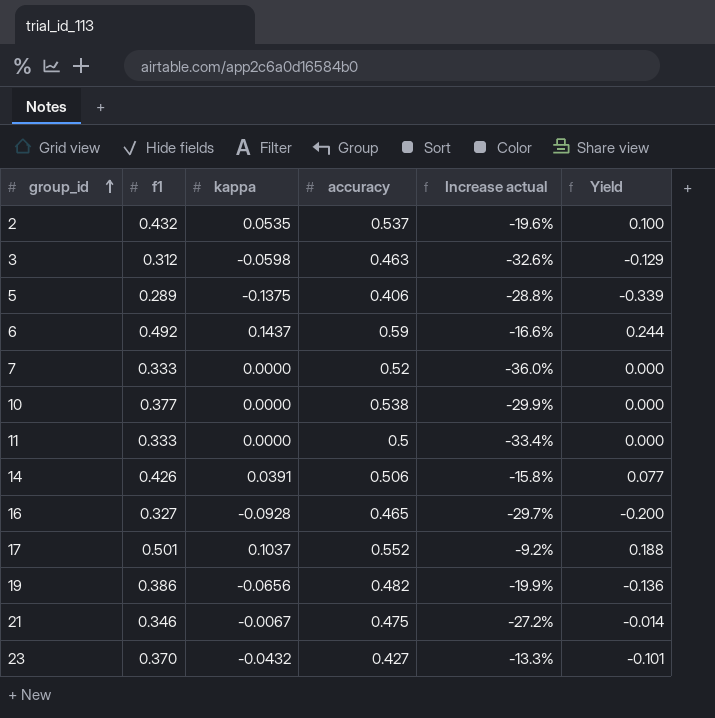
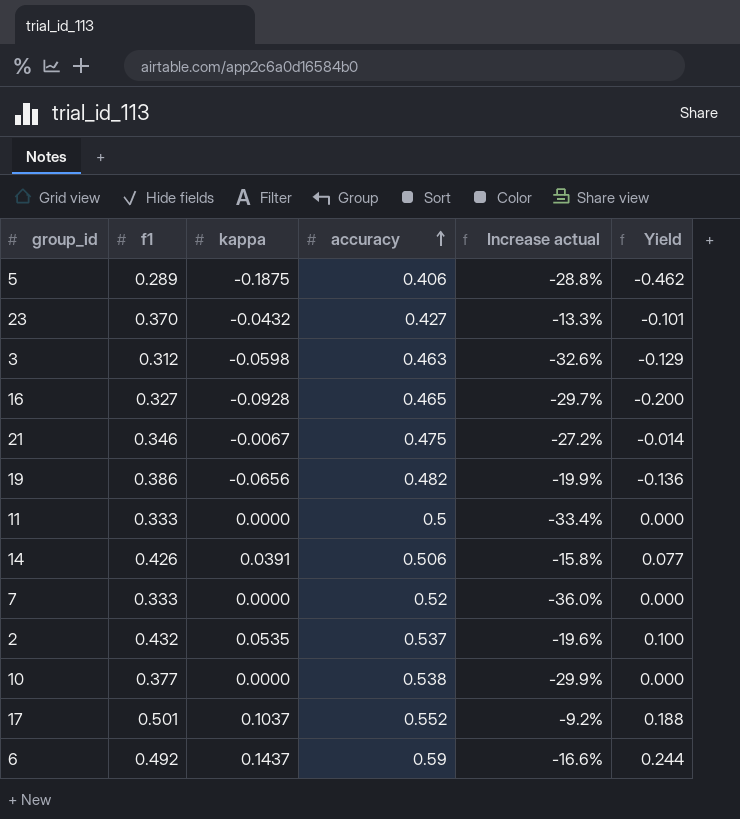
row order: group_id ascending -> accuracy ascending
5 | kappa: -0.1375 -> -0.1875
5 | Yield: -0.339 -> -0.462

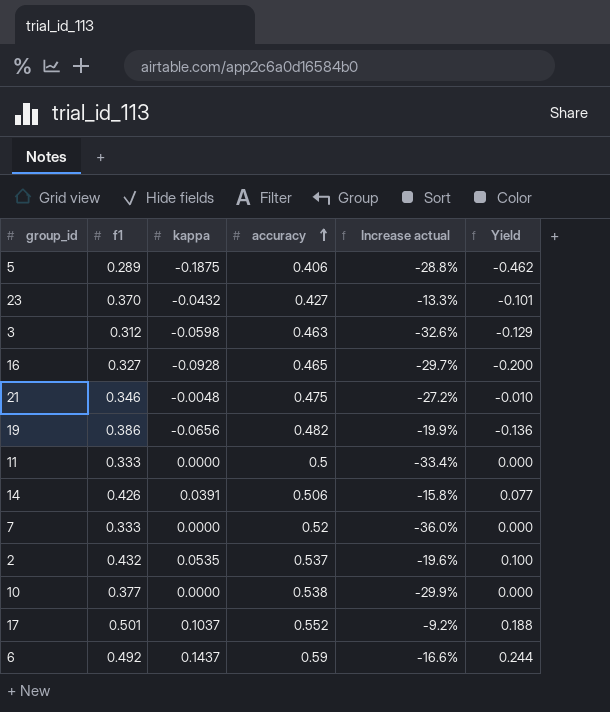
21 | kappa: -0.0067 -> -0.0048
21 | Yield: -0.014 -> -0.010

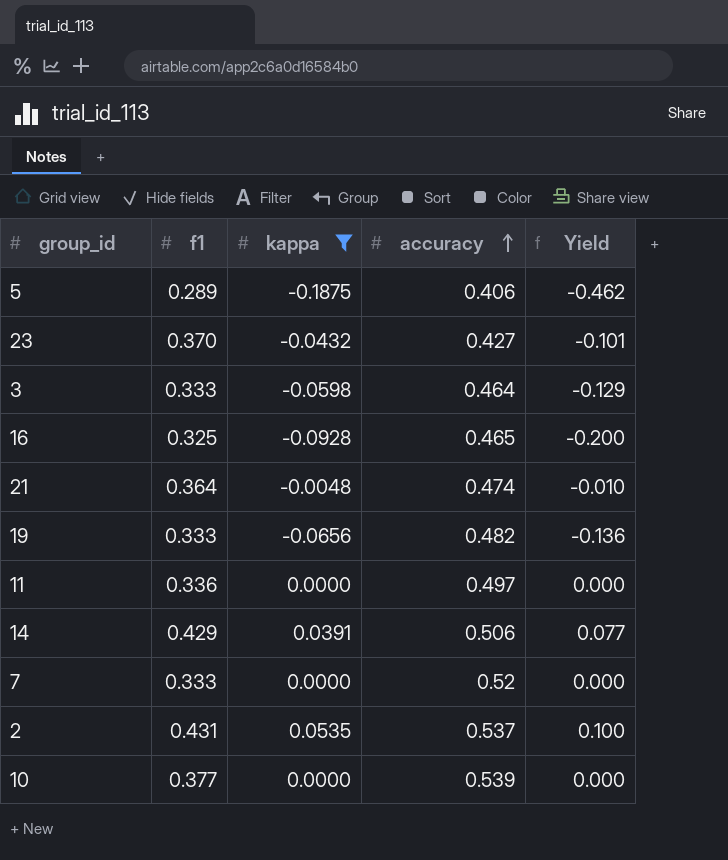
filter: none -> kappa <= 0.0535
column Increase actual | formula: ([f1] - [accuracy]) / [accuracy] -> none
3 | f1: 0.312 -> 0.333
3 | accuracy: 0.463 -> 0.464
16 | f1: 0.327 -> 0.325
21 | f1: 0.346 -> 0.364
21 | accuracy: 0.475 -> 0.474
19 | f1: 0.386 -> 0.333
11 | f1: 0.333 -> 0.336
11 | accuracy: 0.5 -> 0.497
14 | f1: 0.426 -> 0.429
2 | f1: 0.432 -> 0.431
10 | accuracy: 0.538 -> 0.539

